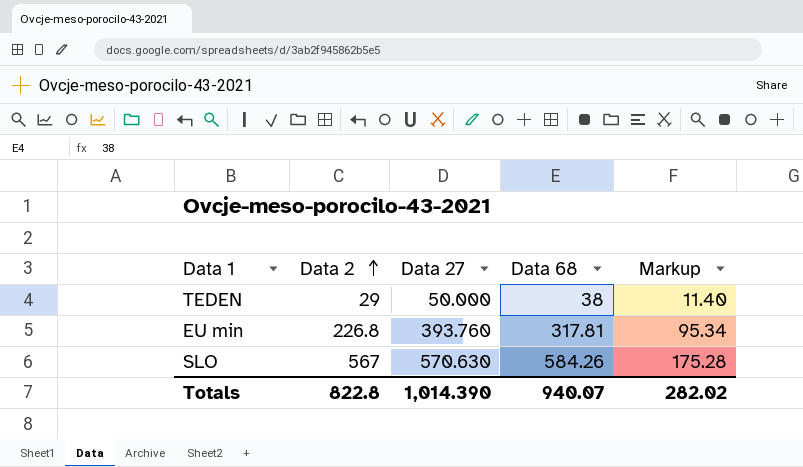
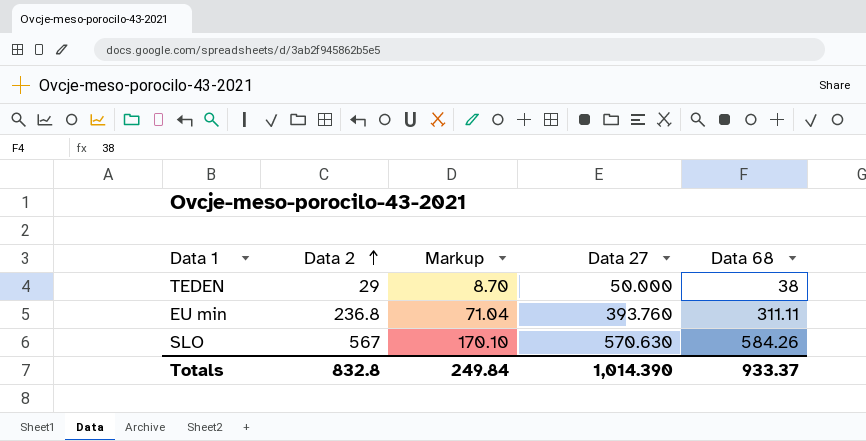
column Markup | formula: [Data 68] * 0.3 -> [Data 2] * 0.3
column Markup | position: 5 -> 3
EU min | Data 2: 226.8 -> 236.8
EU min | Data 68: 317.81 -> 311.11
Totals | Data 2: 822.8 -> 832.8
Totals | Markup: 282.02 -> 249.84
Totals | Data 68: 940.07 -> 933.37

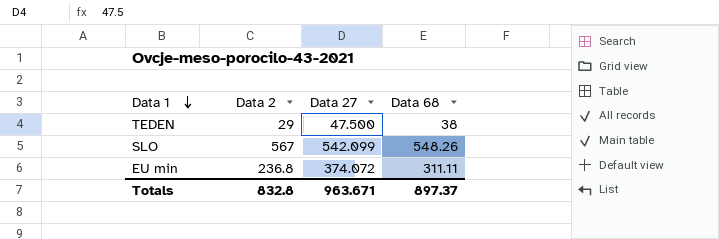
row order: Data 2 ascending -> Data 1 descending
column Markup | formula: [Data 2] * 0.3 -> none
TEDEN | Data 27: 50.000 -> 47.500
SLO | Data 27: 570.630 -> 542.099
SLO | Data 68: 584.26 -> 548.26
EU min | Data 27: 393.760 -> 374.072
Totals | Data 27: 1,014.390 -> 963.671
Totals | Data 68: 933.37 -> 897.37

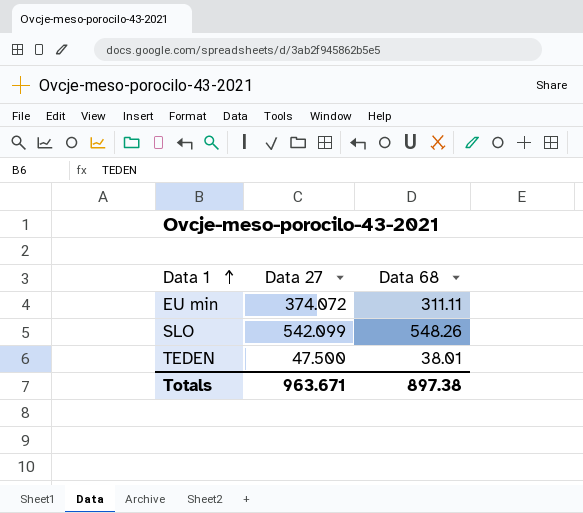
row order: Data 1 descending -> Data 1 ascending
column Data 2 | position: 2 -> none
TEDEN | Data 68: 38 -> 38.01
Totals | Data 68: 897.37 -> 897.38

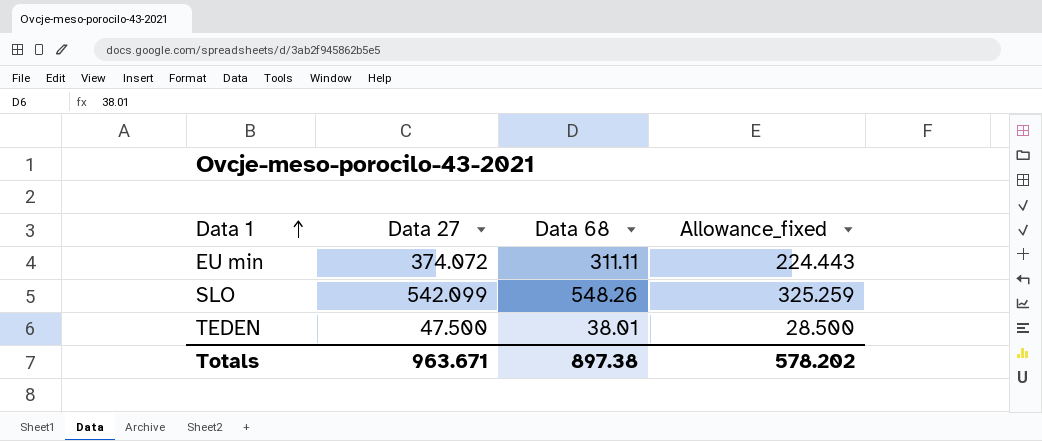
column Allowance_fixed | formula: none -> [Data 27] * 0.6

